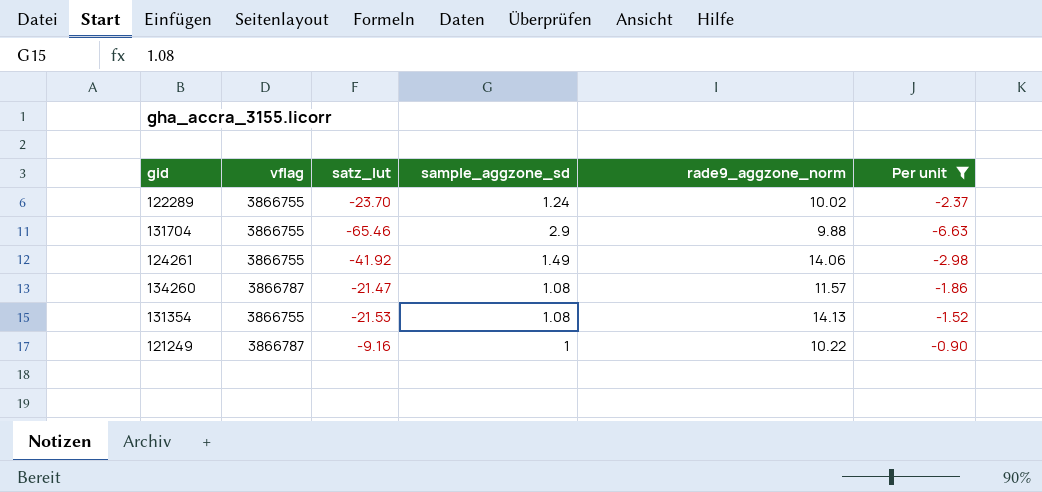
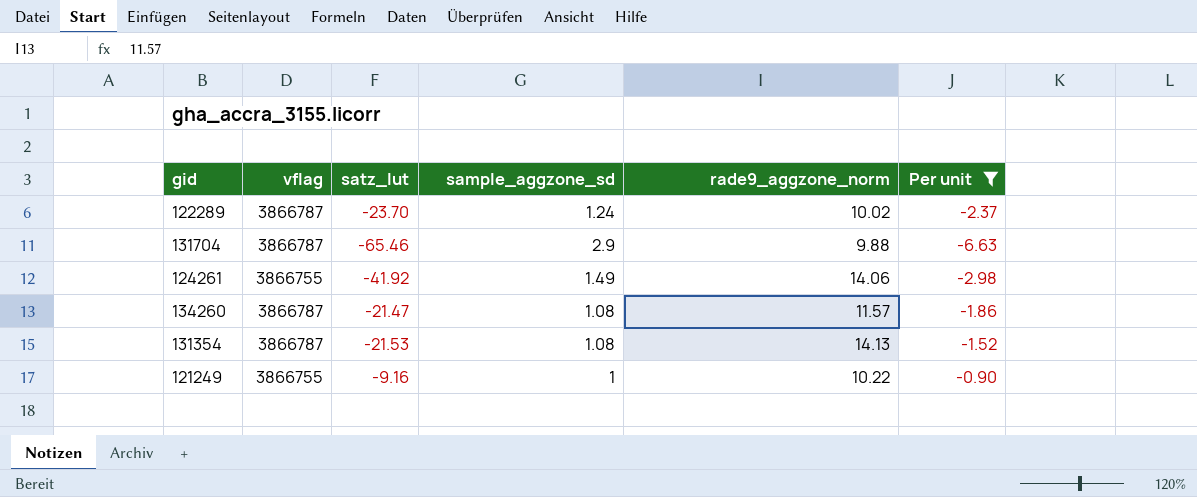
122289 | vflag: 3866755 -> 3866787
131704 | vflag: 3866755 -> 3866787
131354 | vflag: 3866755 -> 3866787
121249 | vflag: 3866787 -> 3866755

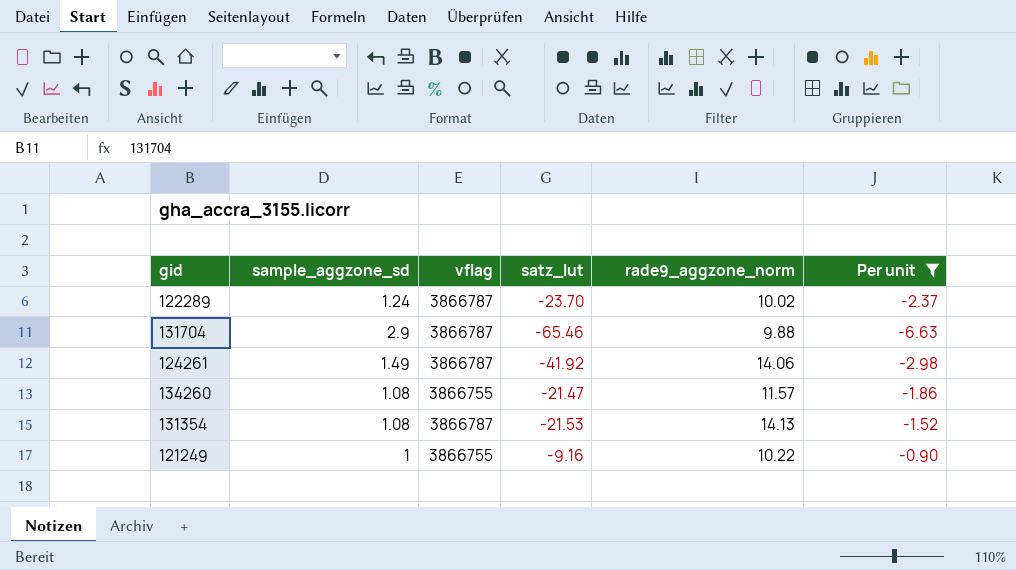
column sample_aggzone_sd | position: 4 -> 2
124261 | vflag: 3866755 -> 3866787
134260 | vflag: 3866787 -> 3866755

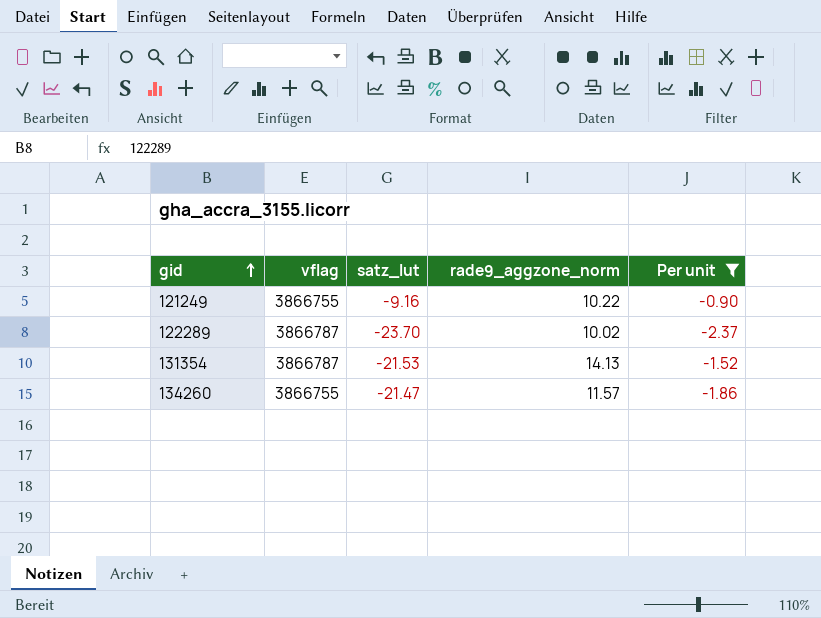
row order: none -> gid ascending
column sample_aggzone_sd | position: 2 -> none
row 131704: 2.9 | 3866787 | -65.46 | 9.88 | -6.63 -> none
row 124261: 1.49 | 3866787 | -41.92 | 14.06 | -2.98 -> none

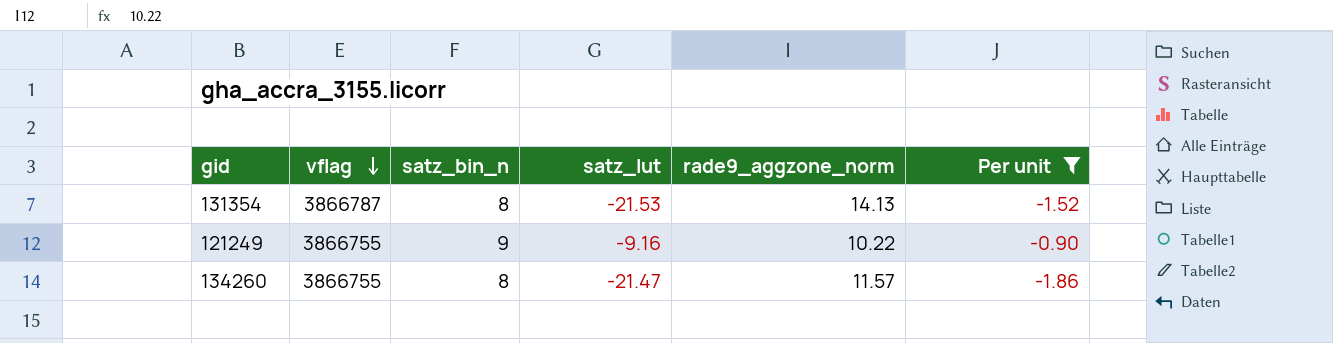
row order: gid ascending -> vflag descending
column satz_bin_n | position: none -> 3
row 122289: 3866787 | -23.70 | 10.02 | -2.37 -> none

